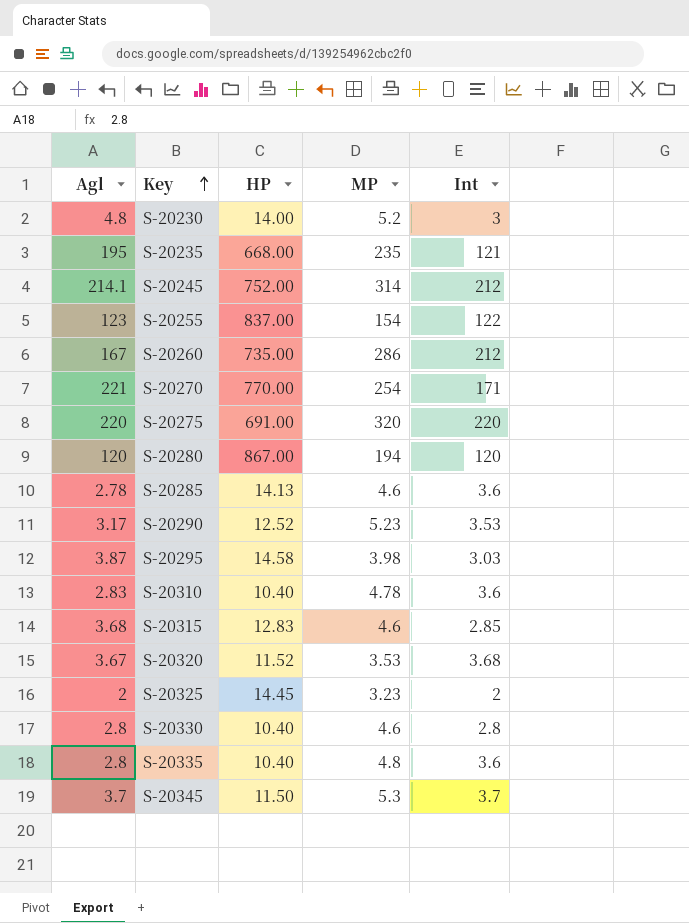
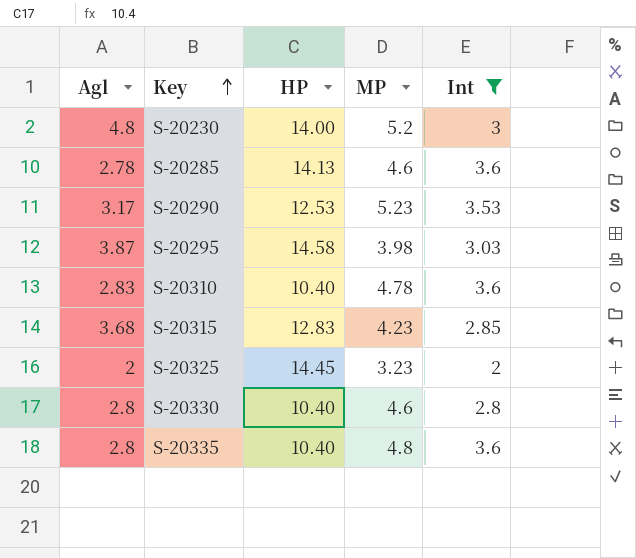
filter: none -> Int <= 3.6
S-20290 | HP: 12.52 -> 12.53
S-20315 | MP: 4.6 -> 4.23

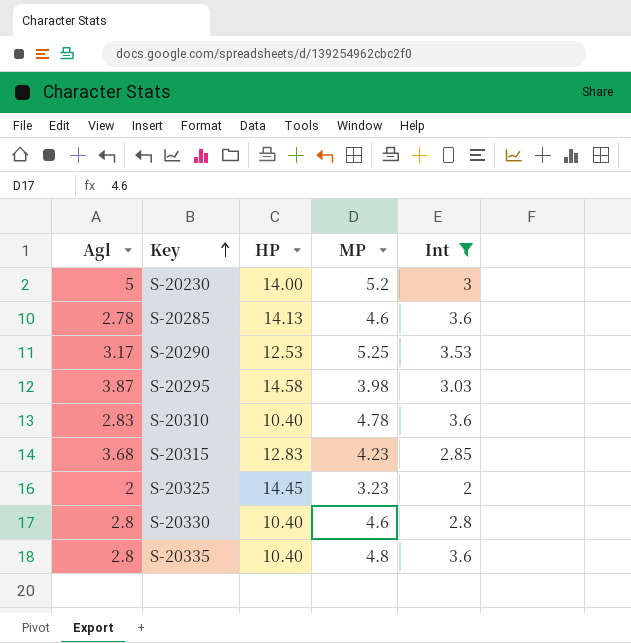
S-20230 | Agl: 4.8 -> 5
S-20290 | MP: 5.23 -> 5.25

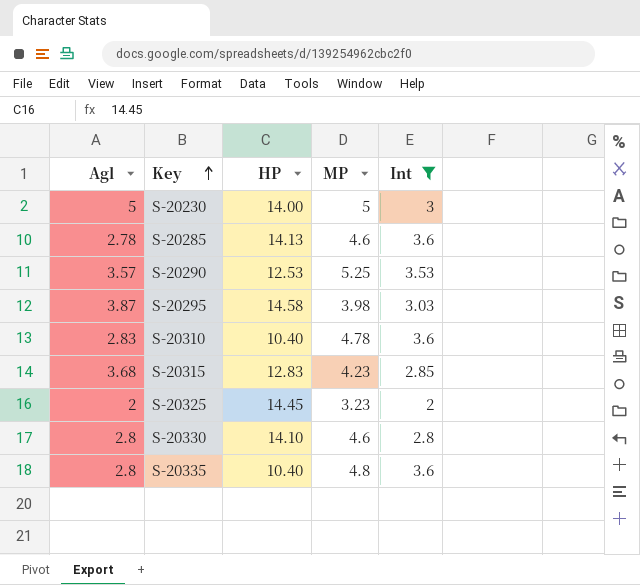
S-20230 | MP: 5.2 -> 5
S-20290 | Agl: 3.17 -> 3.57
S-20330 | HP: 10.40 -> 14.10

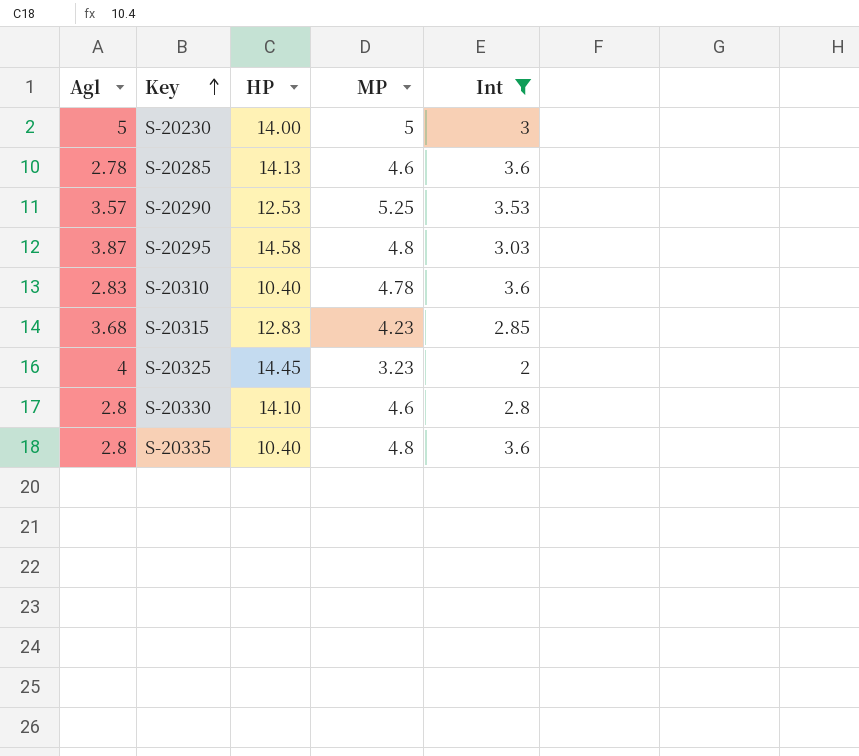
S-20295 | MP: 3.98 -> 4.8
S-20325 | Agl: 2 -> 4

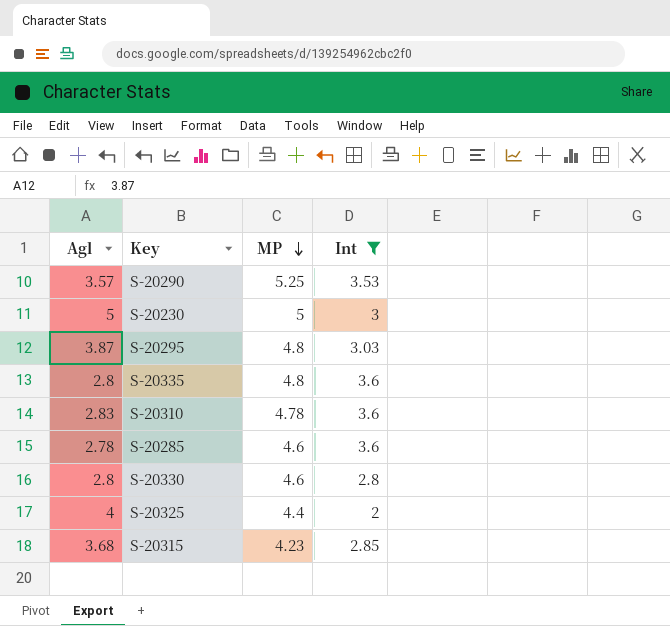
row order: Key ascending -> MP descending
column HP | position: 3 -> none
S-20325 | MP: 3.23 -> 4.4

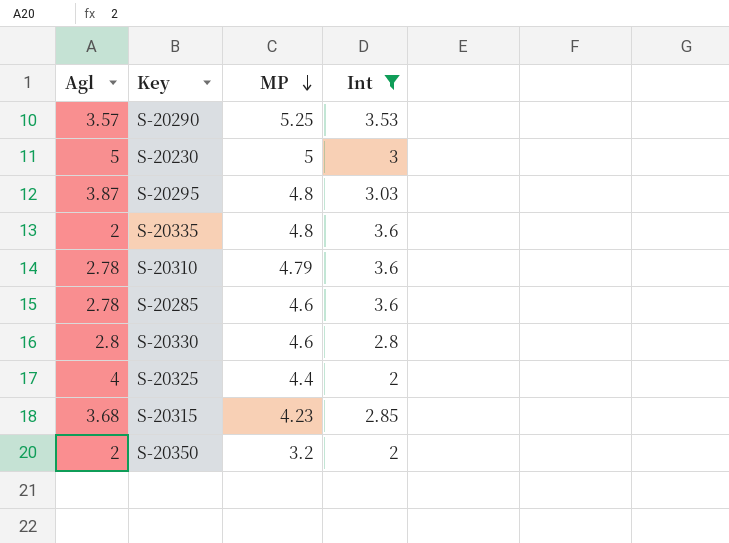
S-20335 | Agl: 2.8 -> 2
S-20310 | Agl: 2.83 -> 2.78
S-20310 | MP: 4.78 -> 4.79
row S-20350: none -> 2 | 3.2 | 2

